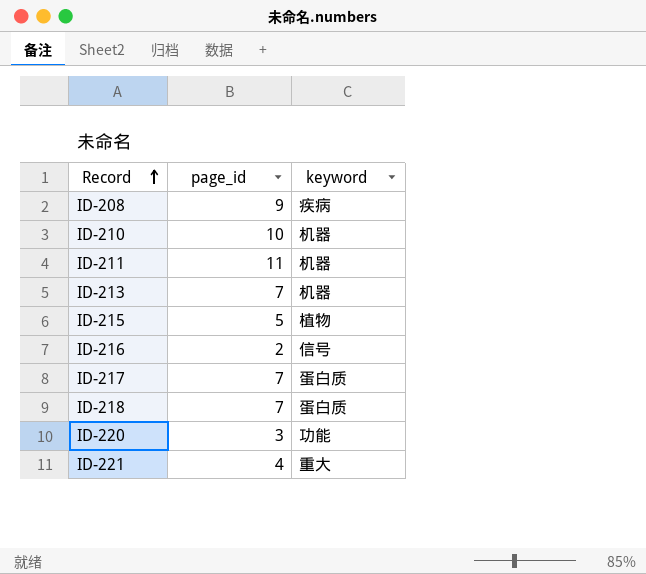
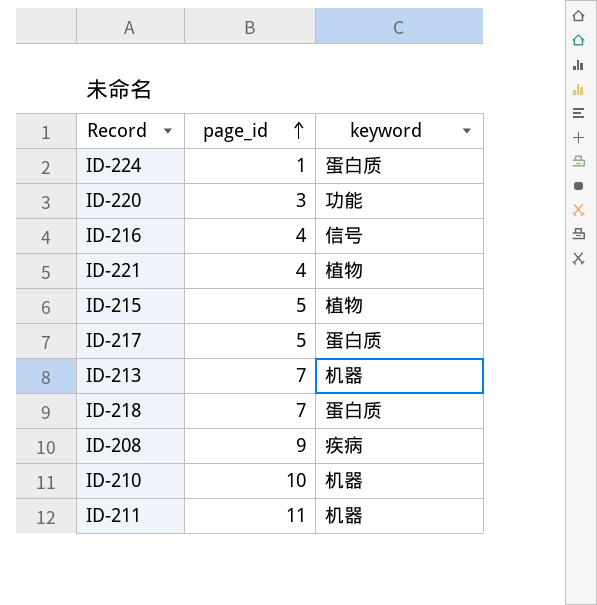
row order: Record ascending -> page_id ascending
row ID-224: none -> 1 | 蛋白质
ID-216 | page_id: 2 -> 4
ID-221 | keyword: 重大 -> 植物
ID-217 | page_id: 7 -> 5

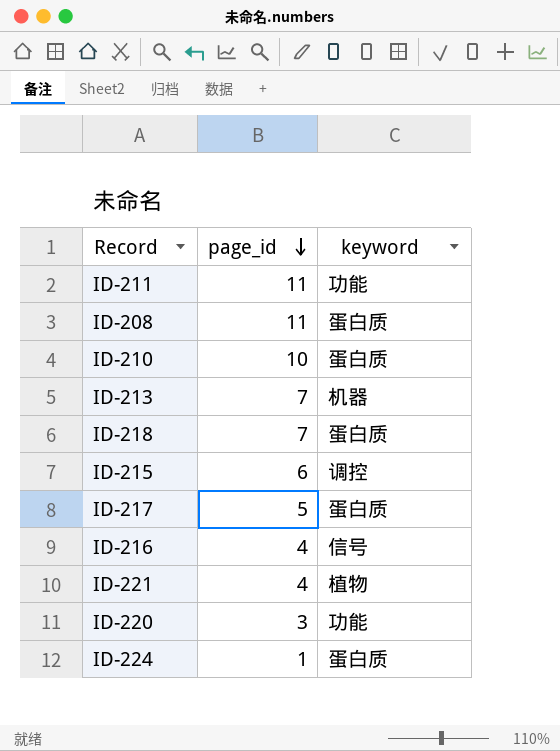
row order: page_id ascending -> page_id descending
ID-211 | keyword: 机器 -> 功能
ID-208 | page_id: 9 -> 11
ID-208 | keyword: 疾病 -> 蛋白质
ID-210 | keyword: 机器 -> 蛋白质
ID-215 | page_id: 5 -> 6
ID-215 | keyword: 植物 -> 调控

